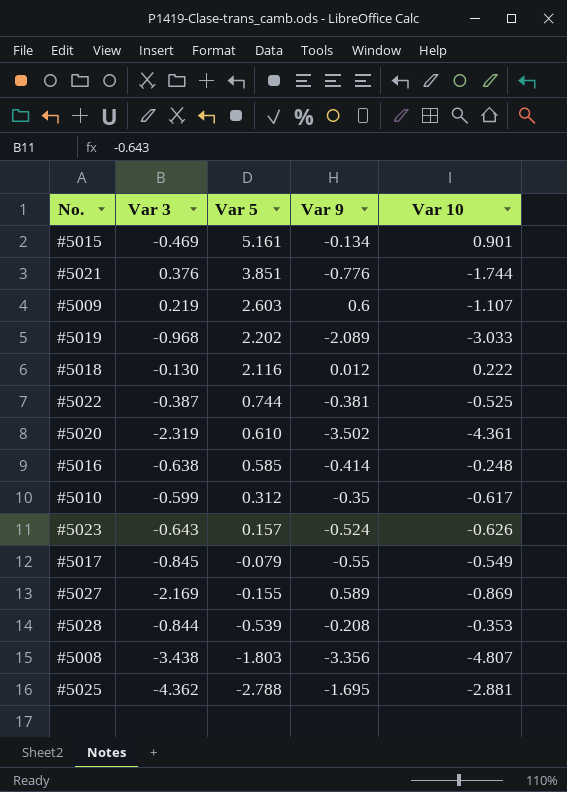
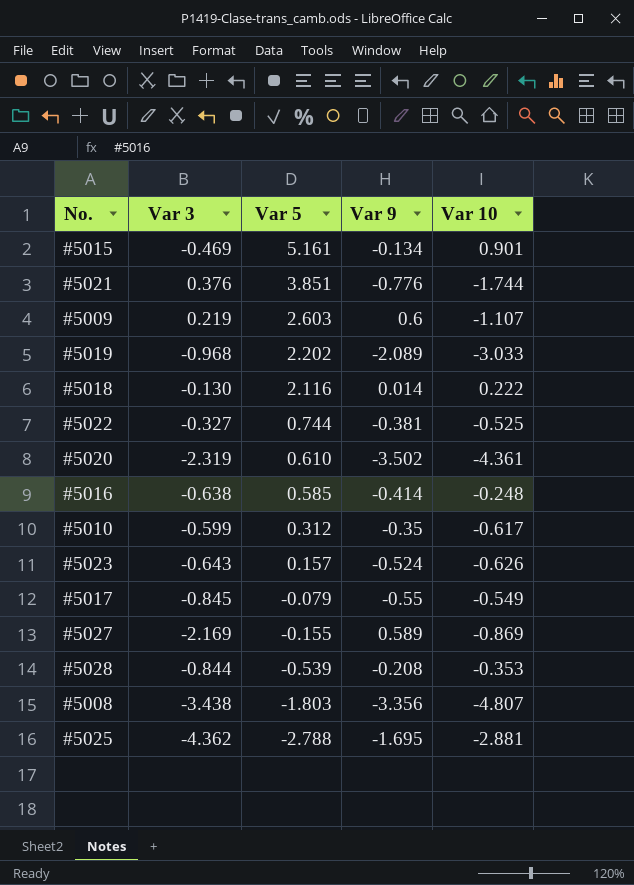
#5018 | Var 9: 0.012 -> 0.014
#5022 | Var 3: -0.387 -> -0.327

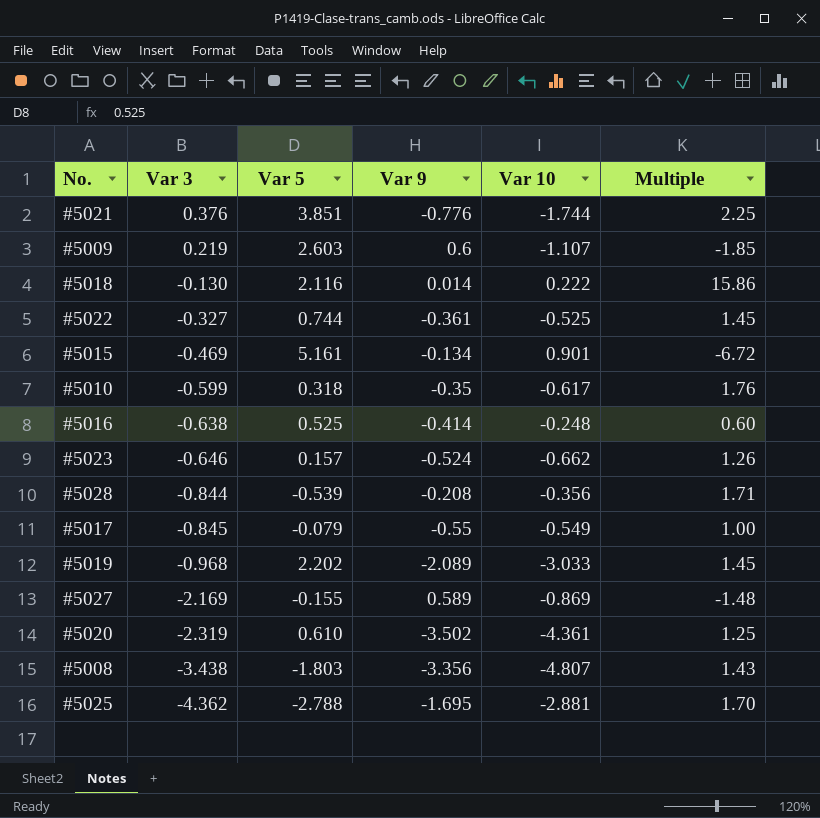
row order: Var 5 descending -> Var 3 descending
column Multiple | formula: none -> [Var 10] / [Var 9]
#5022 | Var 9: -0.381 -> -0.361
#5010 | Var 5: 0.312 -> 0.318
#5016 | Var 5: 0.585 -> 0.525
#5023 | Var 3: -0.643 -> -0.646
#5023 | Var 10: -0.626 -> -0.662
#5028 | Var 10: -0.353 -> -0.356

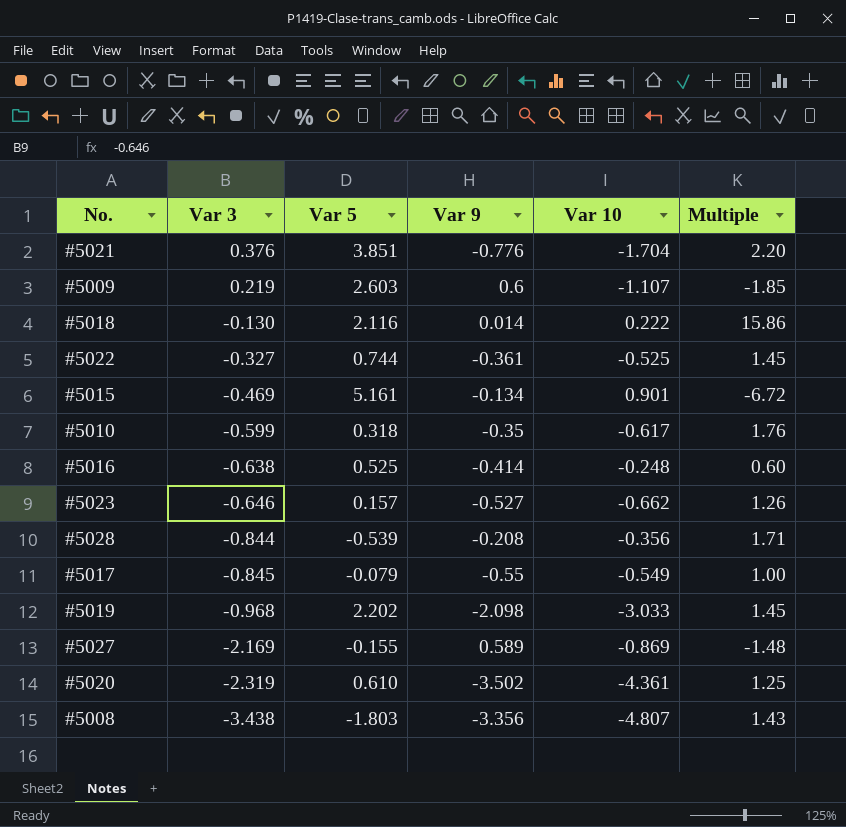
row #5025: -4.362 | -2.788 | -1.695 | -2.881 | 1.70 -> none
#5021 | Var 10: -1.744 -> -1.704
#5021 | Multiple: 2.25 -> 2.20
#5023 | Var 9: -0.524 -> -0.527
#5019 | Var 9: -2.089 -> -2.098

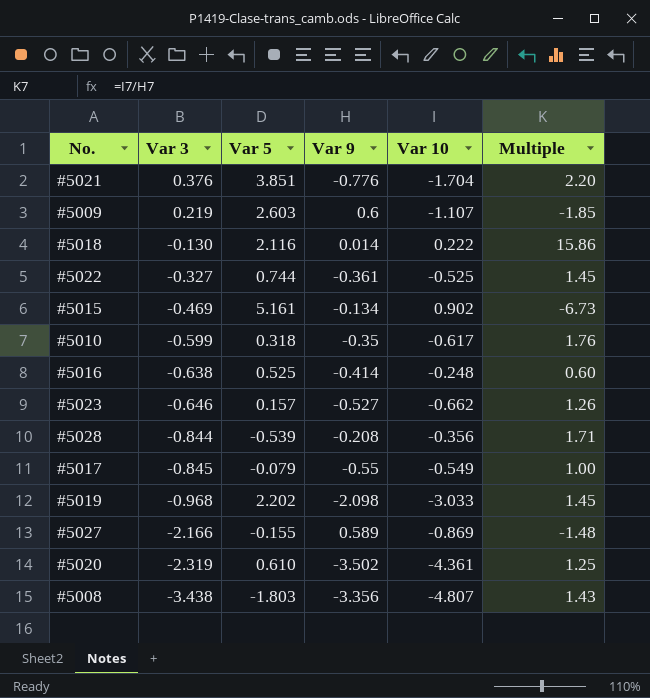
#5015 | Var 10: 0.901 -> 0.902
#5015 | Multiple: -6.72 -> -6.73
#5027 | Var 3: -2.169 -> -2.166

